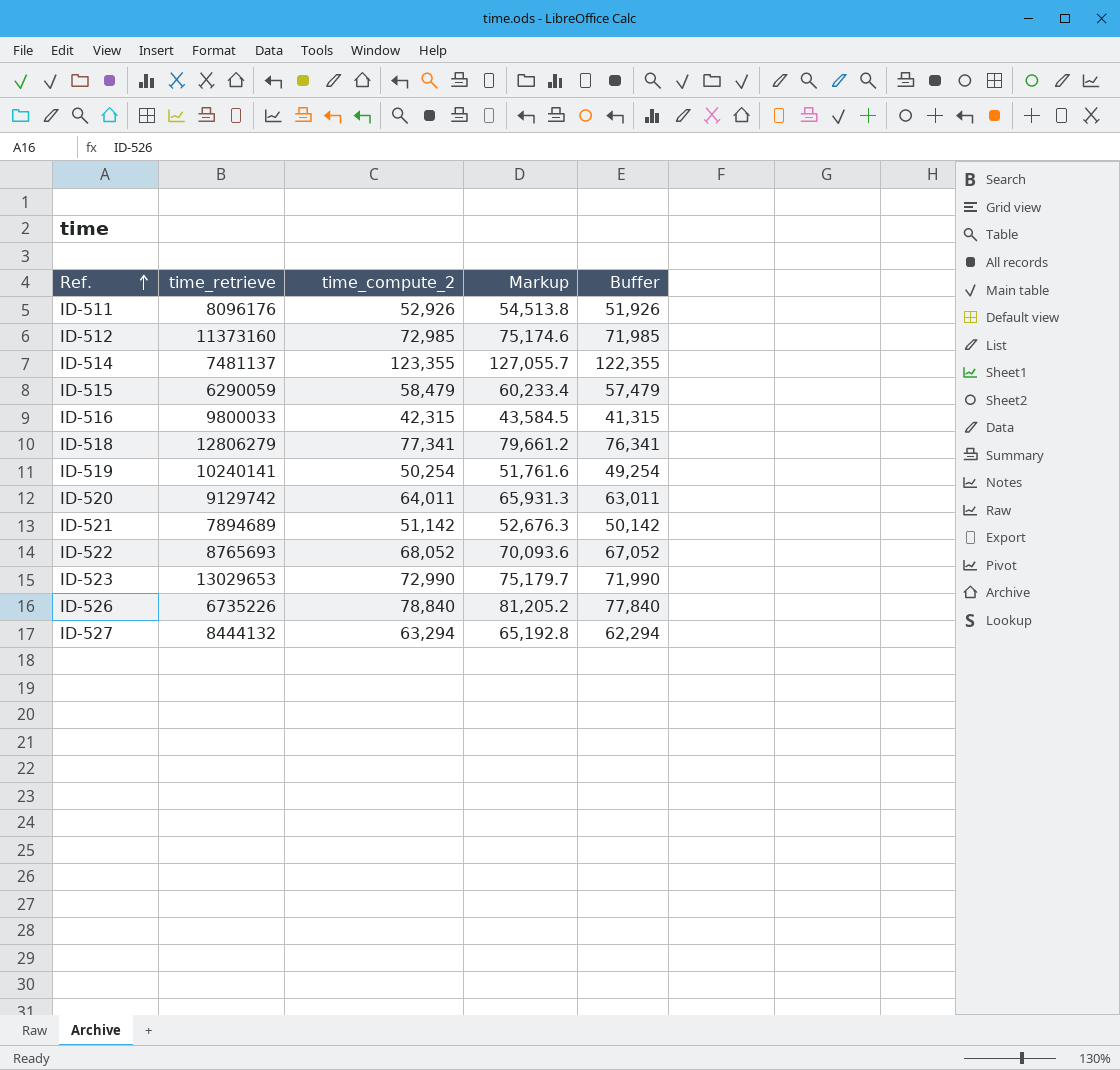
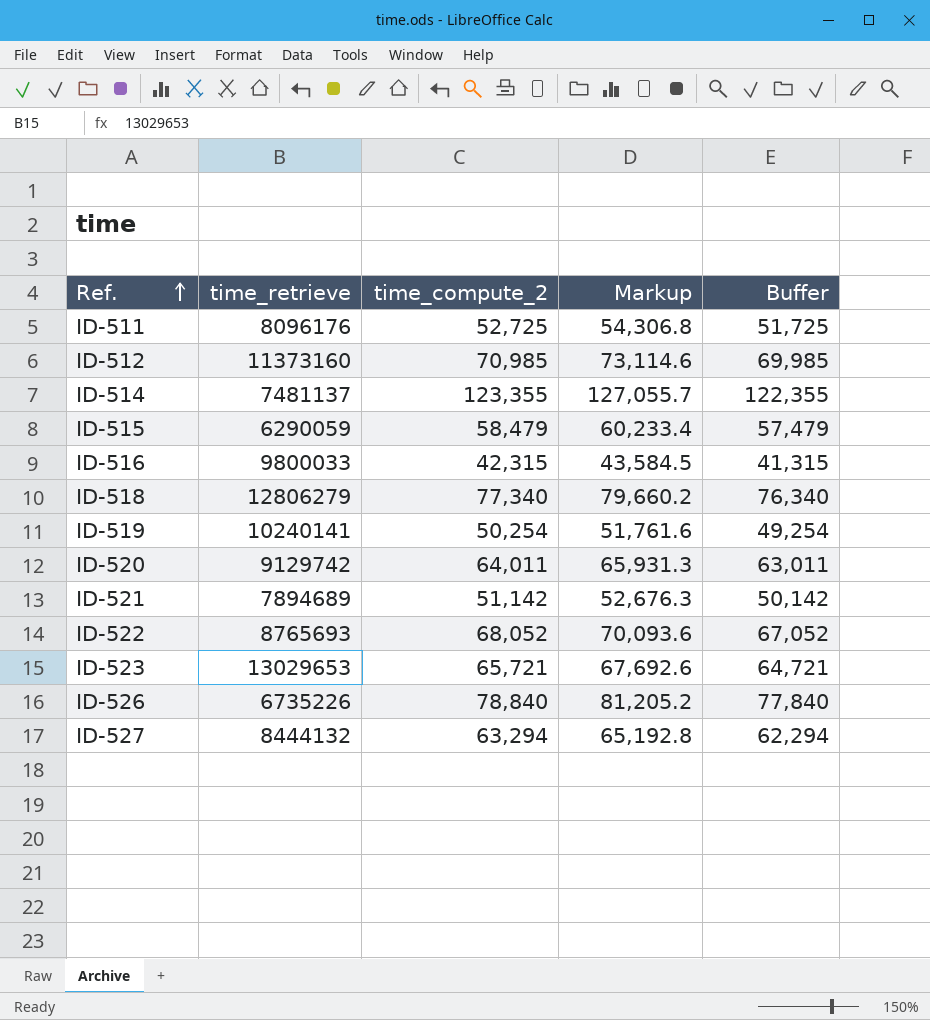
ID-511 | time_compute_2: 52,926 -> 52,725
ID-511 | Markup: 54,513.8 -> 54,306.8
ID-511 | Buffer: 51,926 -> 51,725
ID-512 | time_compute_2: 72,985 -> 70,985
ID-512 | Markup: 75,174.6 -> 73,114.6
ID-512 | Buffer: 71,985 -> 69,985
ID-518 | time_compute_2: 77,341 -> 77,340
ID-518 | Markup: 79,661.2 -> 79,660.2
ID-518 | Buffer: 76,341 -> 76,340
ID-523 | time_compute_2: 72,990 -> 65,721
ID-523 | Markup: 75,179.7 -> 67,692.6
ID-523 | Buffer: 71,990 -> 64,721

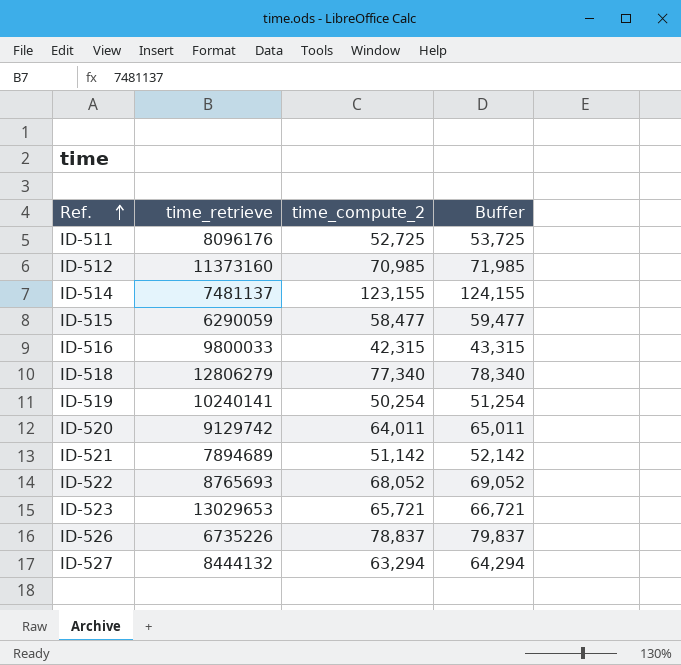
column Markup | formula: [time_compute_2] * 1.03 -> none
column Buffer | formula: [time_compute_2] - 1000 -> [time_compute_2] + 1000
ID-514 | time_compute_2: 123,355 -> 123,155
ID-515 | time_compute_2: 58,479 -> 58,477
ID-526 | time_compute_2: 78,840 -> 78,837

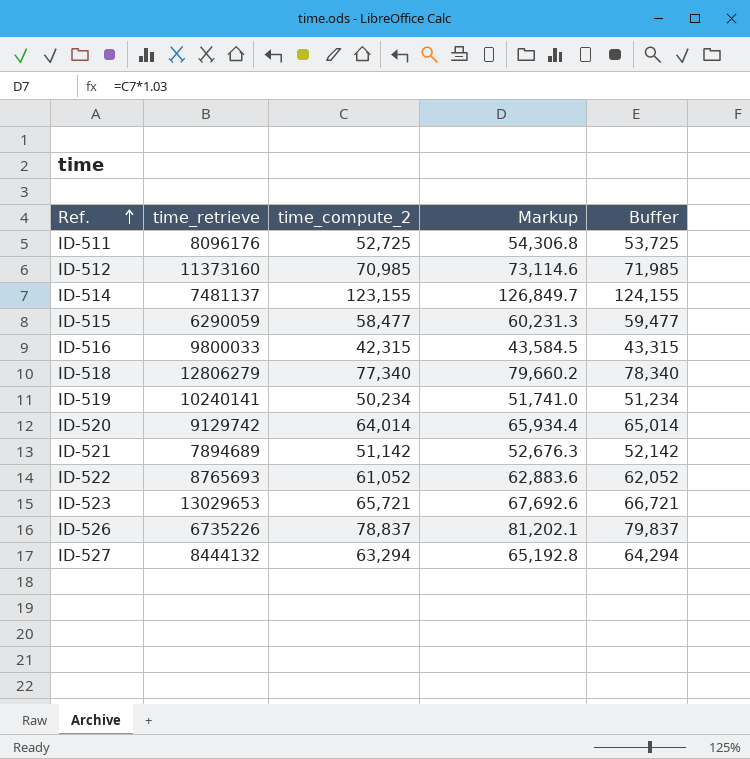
column Markup | formula: none -> [time_compute_2] * 1.03
ID-519 | time_compute_2: 50,254 -> 50,234
ID-519 | Buffer: 51,254 -> 51,234
ID-520 | time_compute_2: 64,011 -> 64,014
ID-520 | Buffer: 65,011 -> 65,014
ID-522 | time_compute_2: 68,052 -> 61,052
ID-522 | Buffer: 69,052 -> 62,052

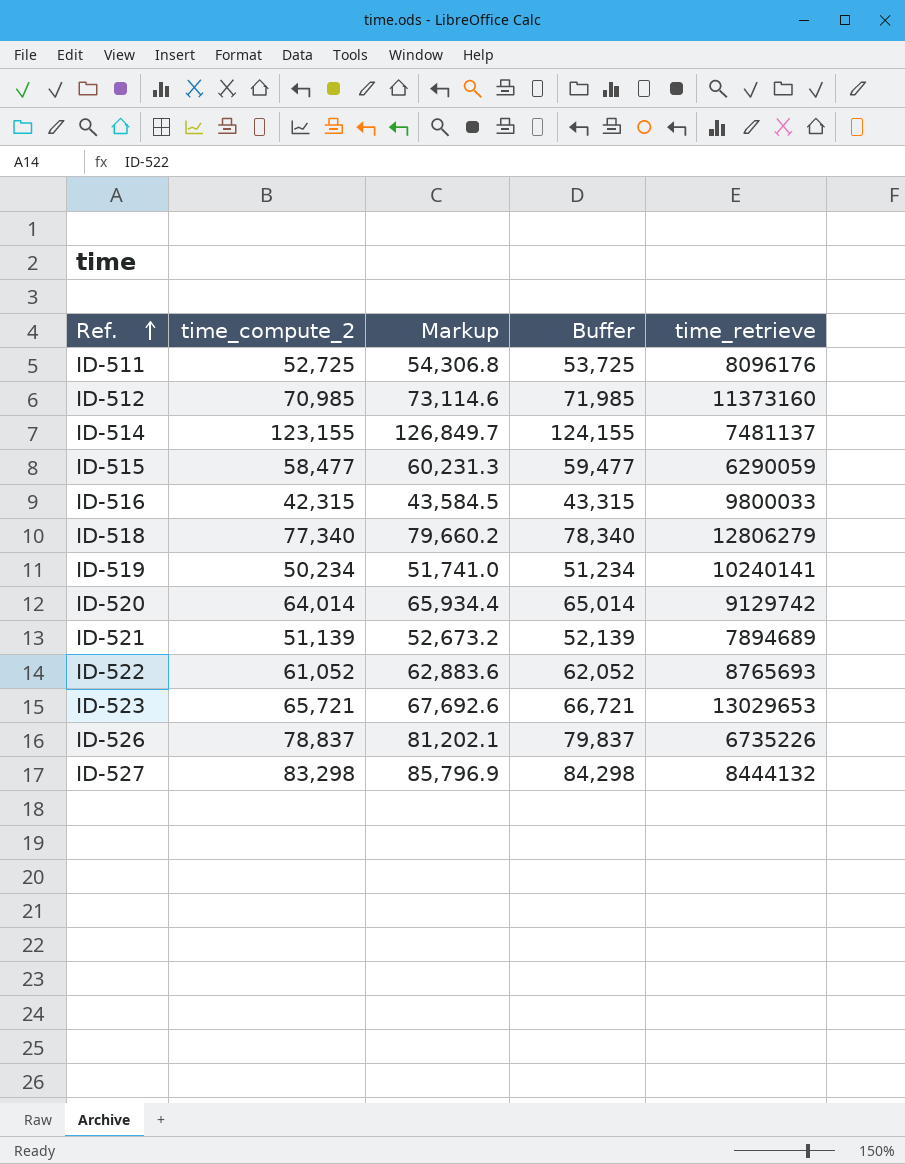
column time_retrieve | position: 2 -> 5
ID-521 | time_compute_2: 51,142 -> 51,139
ID-521 | Markup: 52,676.3 -> 52,673.2
ID-521 | Buffer: 52,142 -> 52,139
ID-527 | time_compute_2: 63,294 -> 83,298
ID-527 | Markup: 65,192.8 -> 85,796.9
ID-527 | Buffer: 64,294 -> 84,298

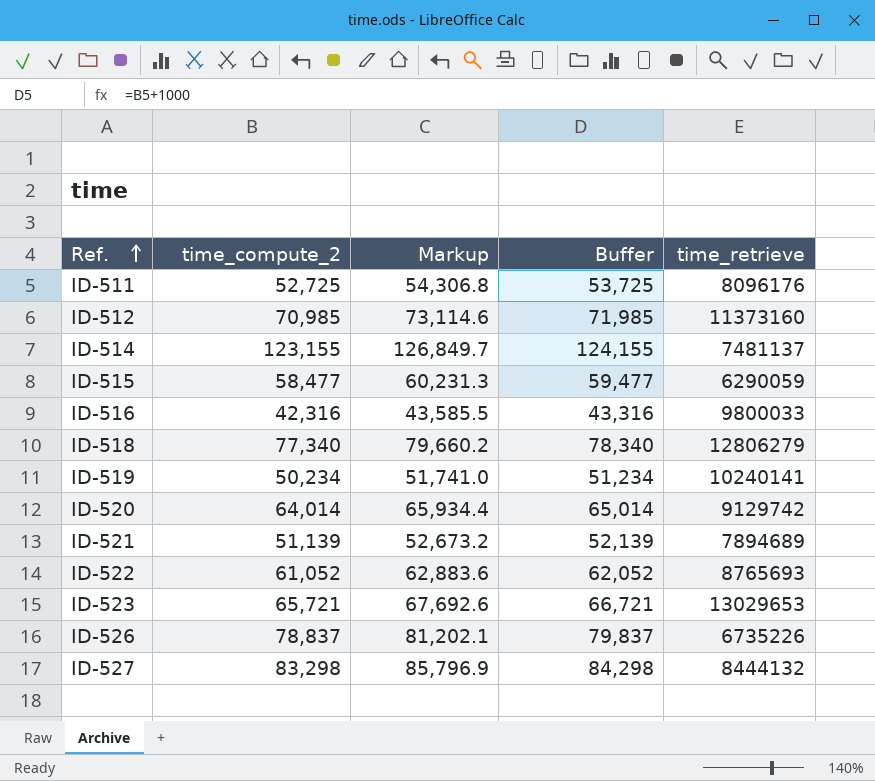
ID-516 | time_compute_2: 42,315 -> 42,316
ID-516 | Markup: 43,584.5 -> 43,585.5
ID-516 | Buffer: 43,315 -> 43,316

